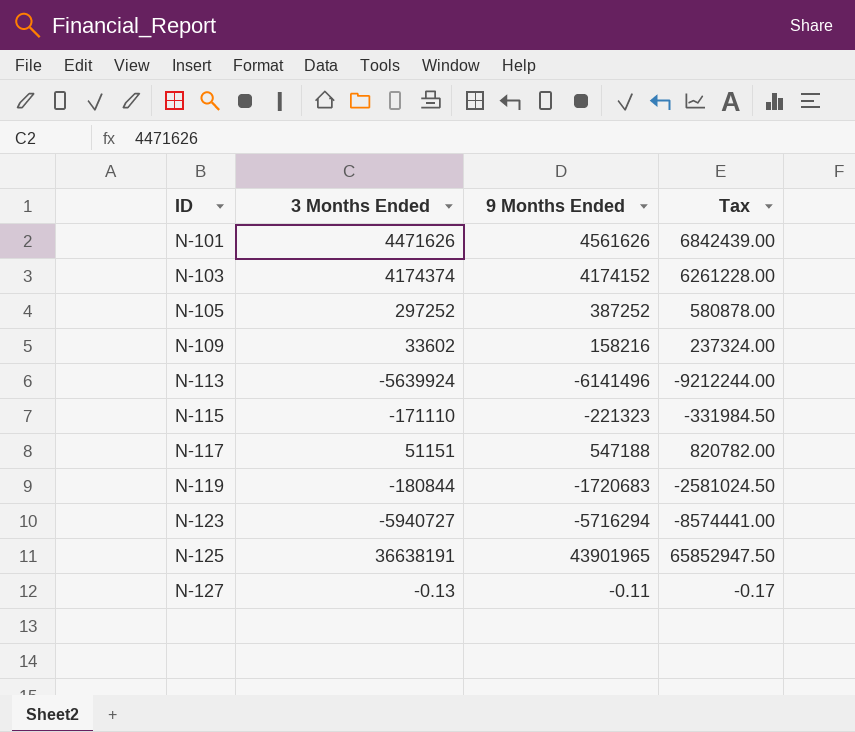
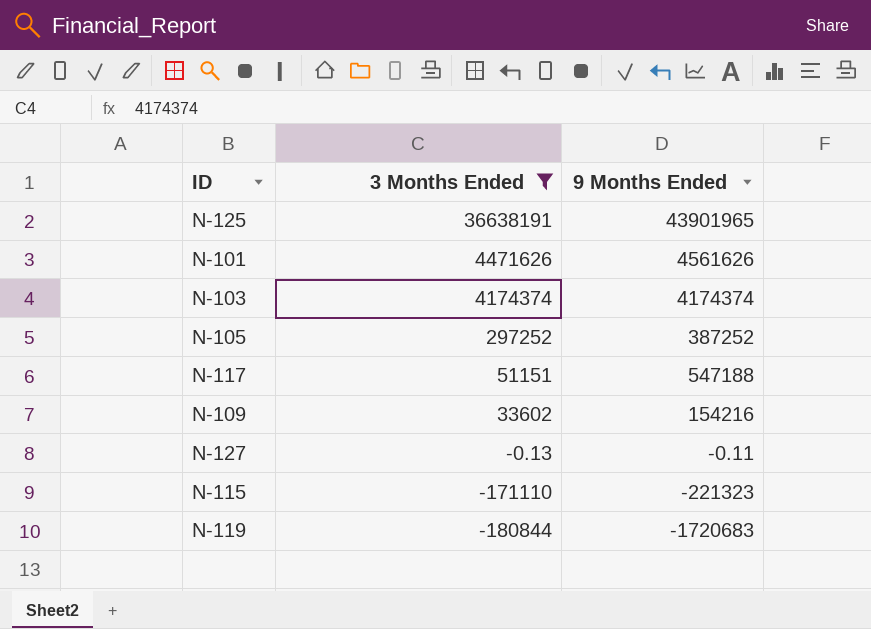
filter: none -> 3 Months Ended >= -180844
row order: ID ascending -> 3 Months Ended descending
column Tax | formula: [9 Months Ended] * 1.5 -> none
N-103 | 9 Months Ended: 4174152 -> 4174374
N-109 | 9 Months Ended: 158216 -> 154216

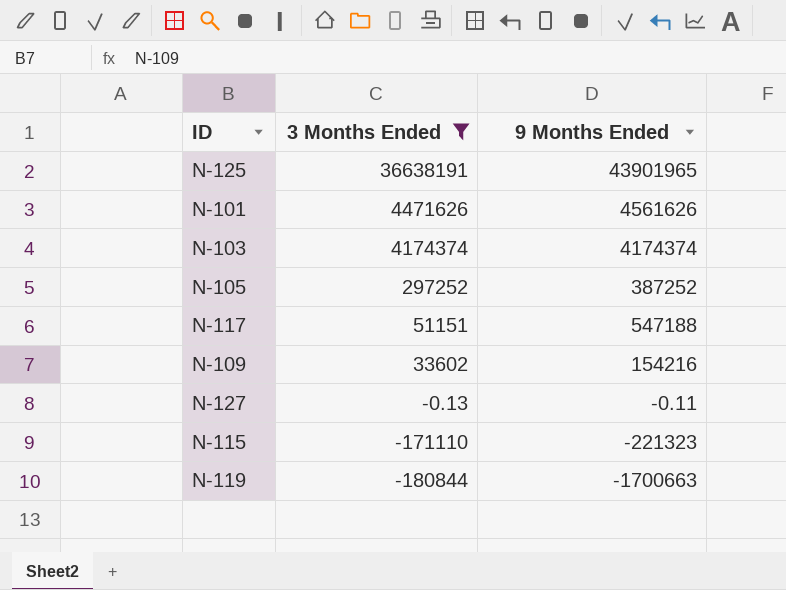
N-119 | 9 Months Ended: -1720683 -> -1700663

